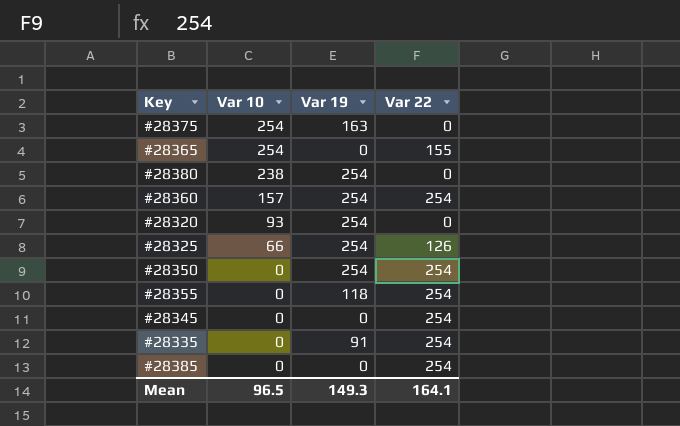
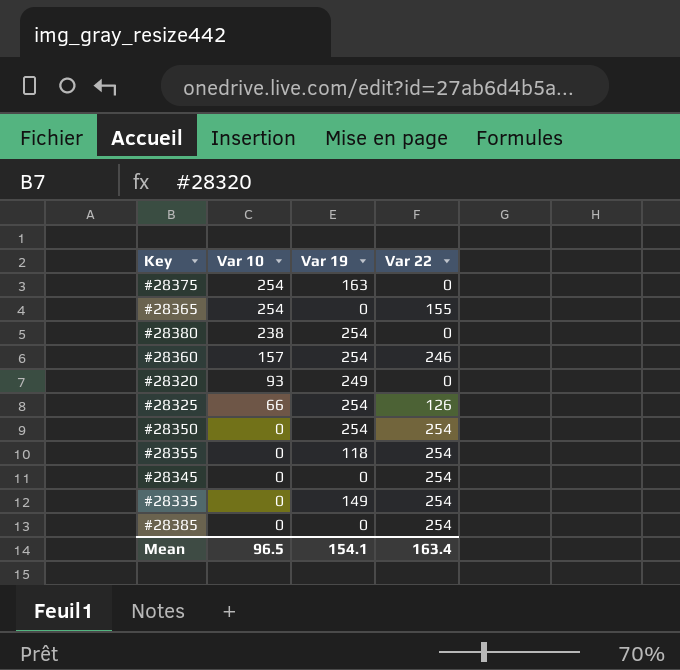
#28360 | Var 22: 254 -> 246
#28320 | Var 19: 254 -> 249
#28335 | Var 19: 91 -> 149
Mean | Var 19: 149.3 -> 154.1
Mean | Var 22: 164.1 -> 163.4

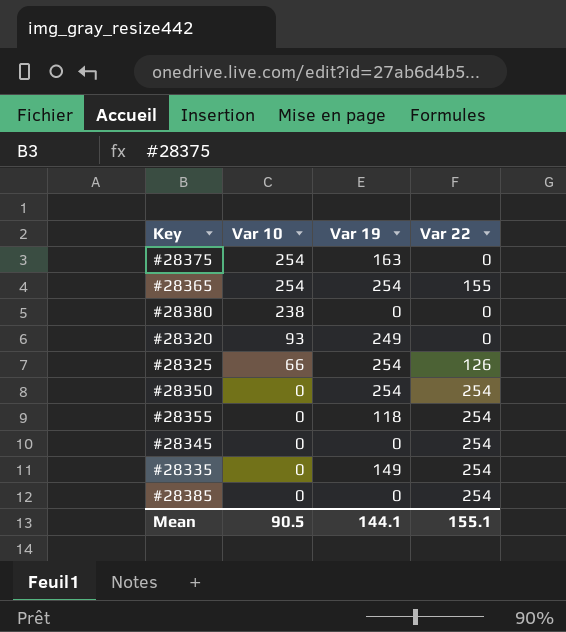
row #28360: 157 | 254 | 246 -> none
#28365 | Var 19: 0 -> 254
#28380 | Var 19: 254 -> 0
Mean | Var 10: 96.5 -> 90.5
Mean | Var 19: 154.1 -> 144.1
Mean | Var 22: 163.4 -> 155.1

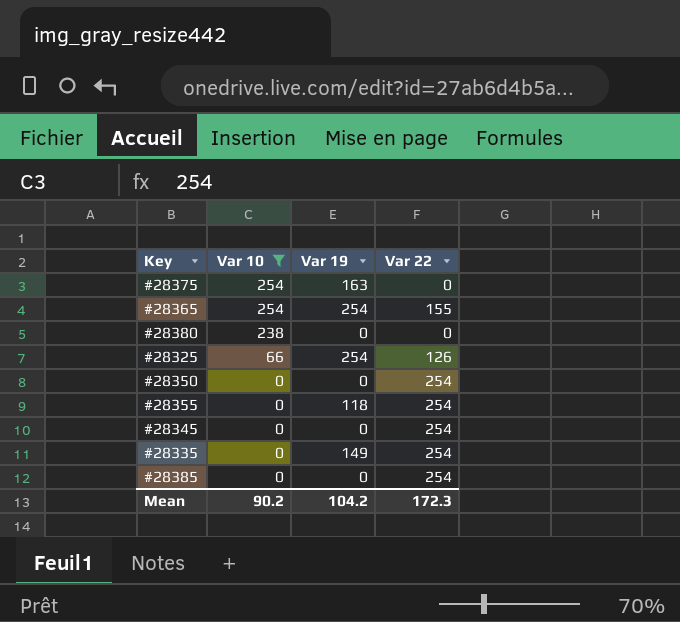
filter: none -> Var 10 != 93
#28350 | Var 19: 254 -> 0
Mean | Var 10: 90.5 -> 90.2
Mean | Var 19: 144.1 -> 104.2
Mean | Var 22: 155.1 -> 172.3

